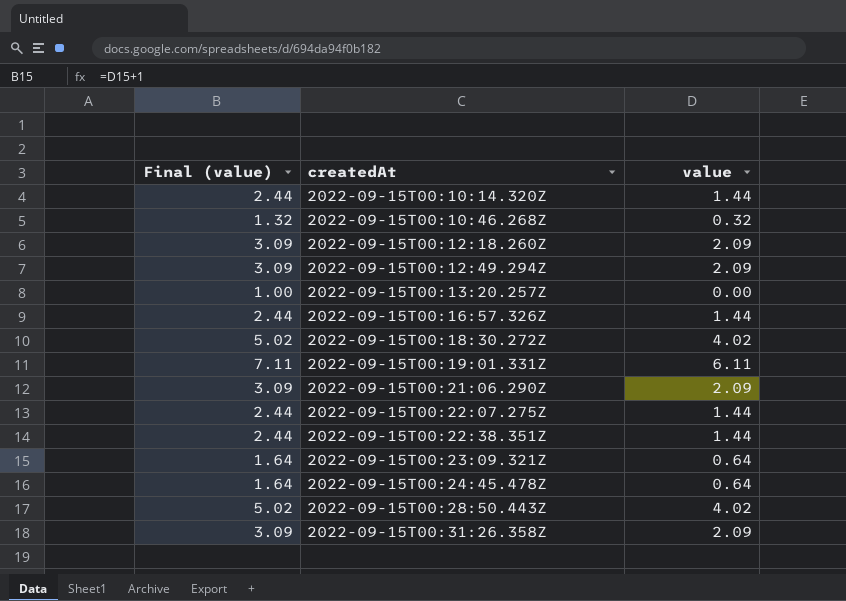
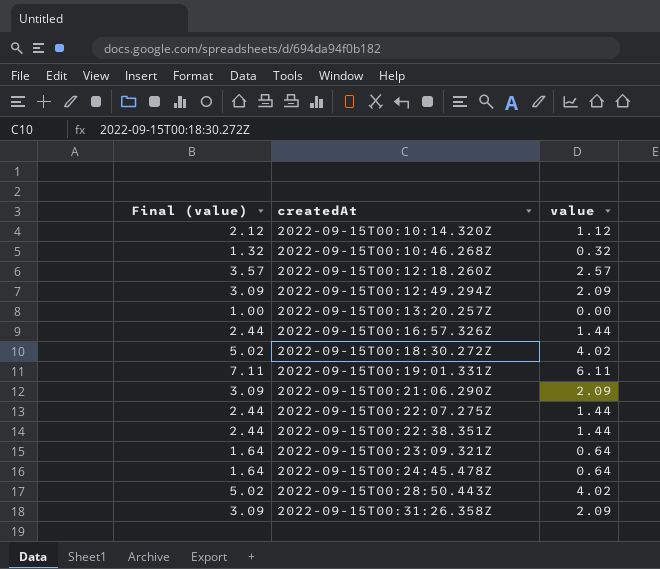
2022-09-15T00:10:14.320Z | Final (value): 2.44 -> 2.12
2022-09-15T00:10:14.320Z | value: 1.44 -> 1.12
2022-09-15T00:12:18.260Z | Final (value): 3.09 -> 3.57
2022-09-15T00:12:18.260Z | value: 2.09 -> 2.57

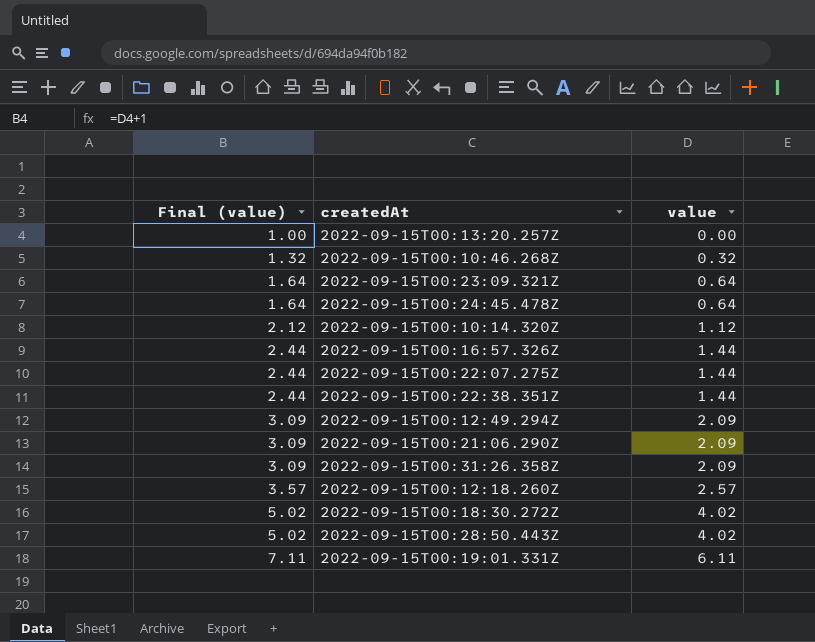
row order: createdAt ascending -> Final (value) ascending

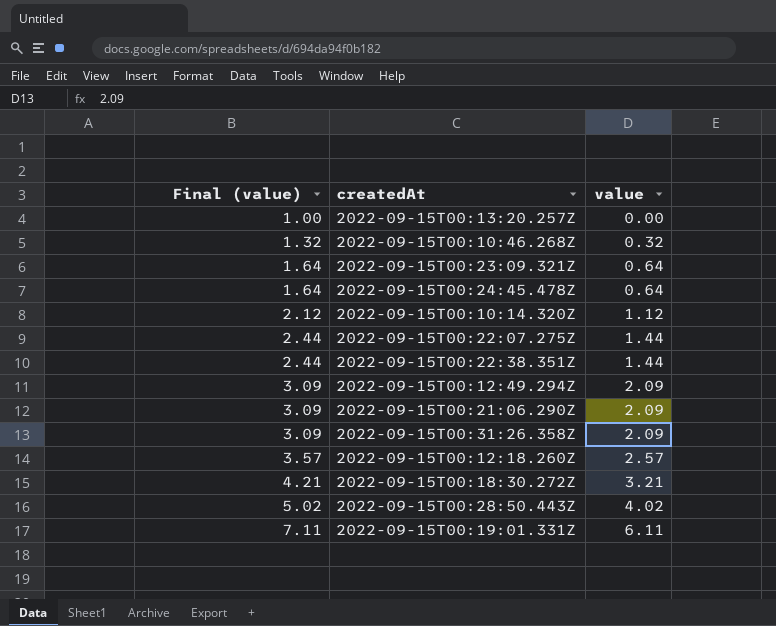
row 2022-09-15T00:16:57.326Z: 2.44 | 1.44 -> none
2022-09-15T00:18:30.272Z | Final (value): 5.02 -> 4.21
2022-09-15T00:18:30.272Z | value: 4.02 -> 3.21

